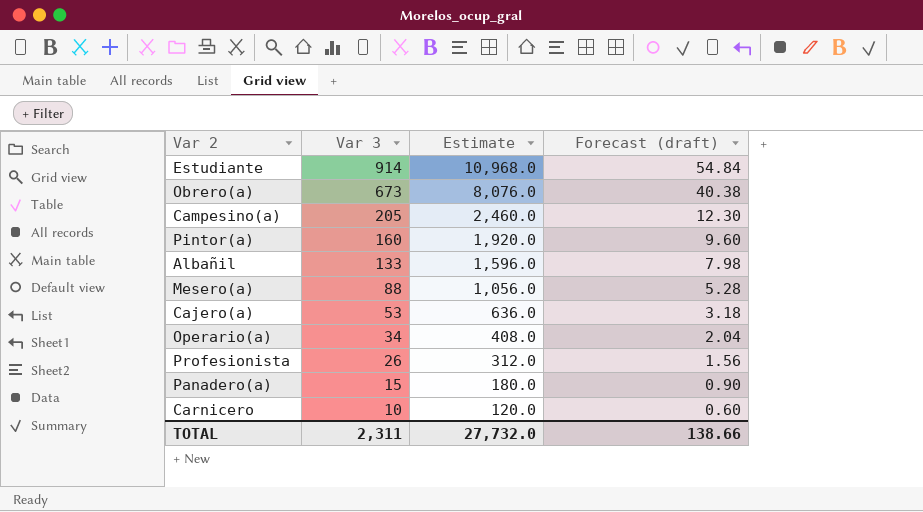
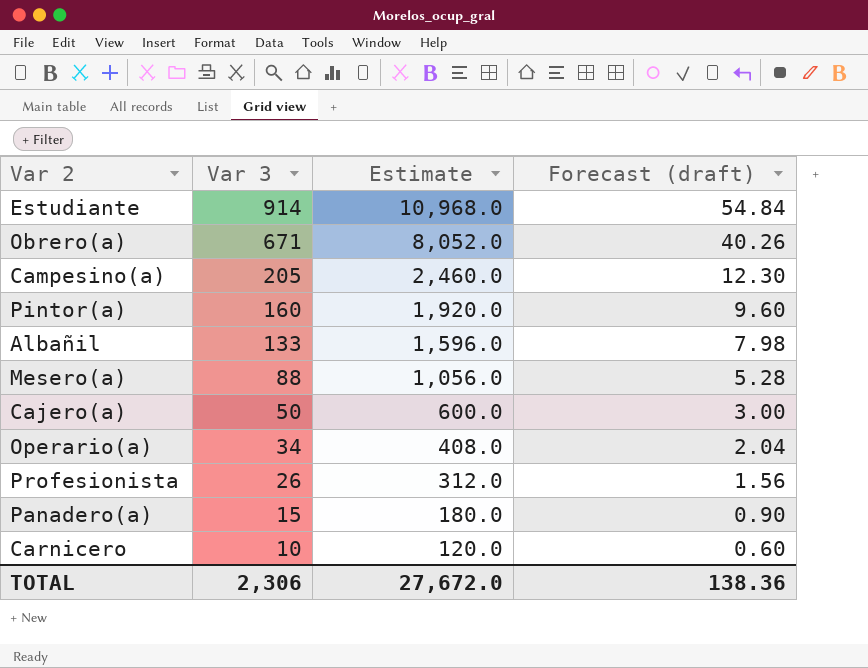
Obrero(a) | Var 3: 673 -> 671
Obrero(a) | Estimate: 8,076.0 -> 8,052.0
Obrero(a) | Forecast (draft): 40.38 -> 40.26
Cajero(a) | Var 3: 53 -> 50
Cajero(a) | Estimate: 636.0 -> 600.0
Cajero(a) | Forecast (draft): 3.18 -> 3.00
TOTAL | Var 3: 2,311 -> 2,306
TOTAL | Estimate: 27,732.0 -> 27,672.0
TOTAL | Forecast (draft): 138.66 -> 138.36

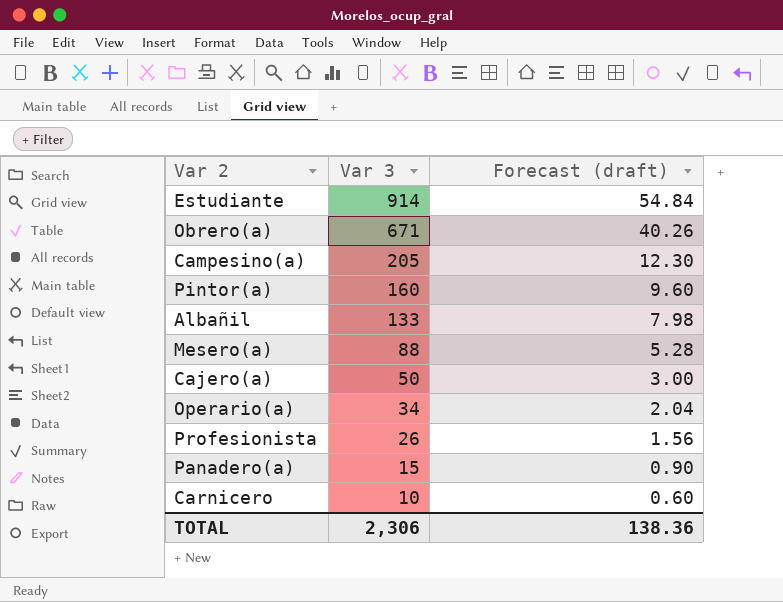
column Estimate | formula: [Var 3] * 12 -> none

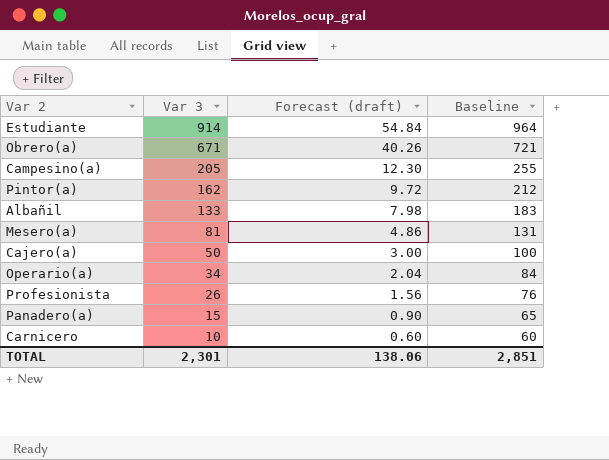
column Baseline | formula: none -> [Var 3] + 50
Pintor(a) | Var 3: 160 -> 162
Pintor(a) | Forecast (draft): 9.60 -> 9.72
Mesero(a) | Var 3: 88 -> 81
Mesero(a) | Forecast (draft): 5.28 -> 4.86
TOTAL | Var 3: 2,306 -> 2,301
TOTAL | Forecast (draft): 138.36 -> 138.06

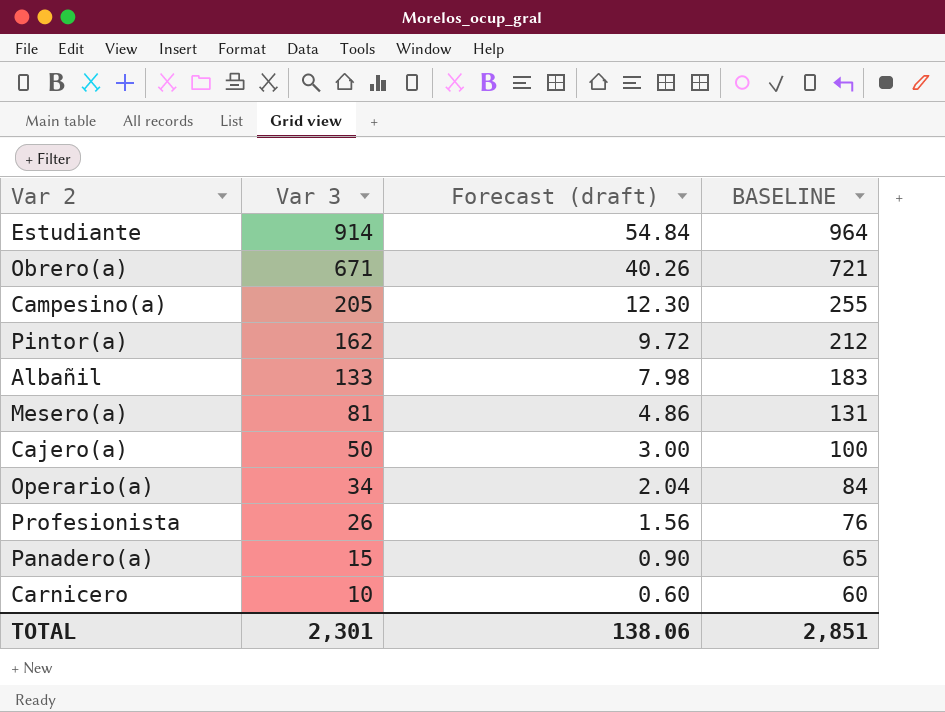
column name: Baseline -> BASELINE

